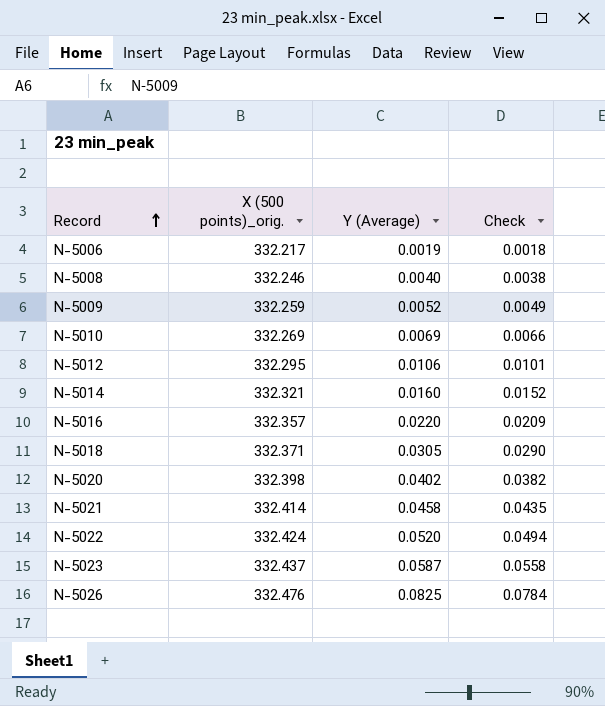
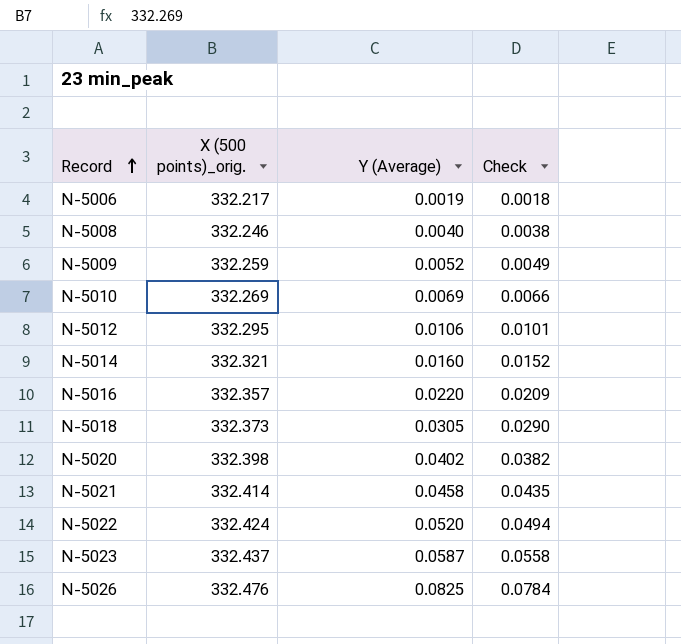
N-5018 | X (500 points)_orig.: 332.371 -> 332.373

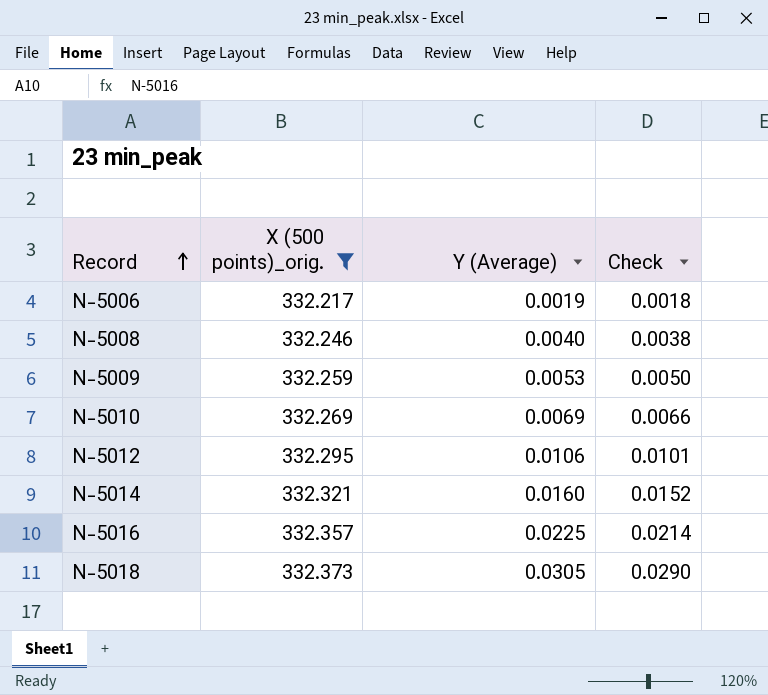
filter: none -> X (500 points)_orig. <= 332.373
N-5009 | Y (Average): 0.0052 -> 0.0053
N-5009 | Check: 0.0049 -> 0.0050
N-5016 | Y (Average): 0.0220 -> 0.0225
N-5016 | Check: 0.0209 -> 0.0214

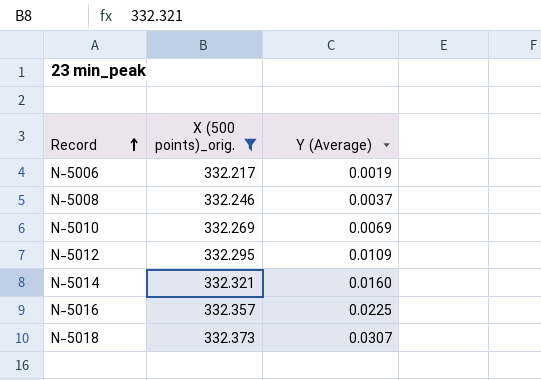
column Check | formula: [Y (Average)] * 0.95 -> none
row N-5009: 332.259 | 0.0053 | 0.0050 -> none
N-5008 | Y (Average): 0.0040 -> 0.0037
N-5012 | Y (Average): 0.0106 -> 0.0109
N-5018 | Y (Average): 0.0305 -> 0.0307

